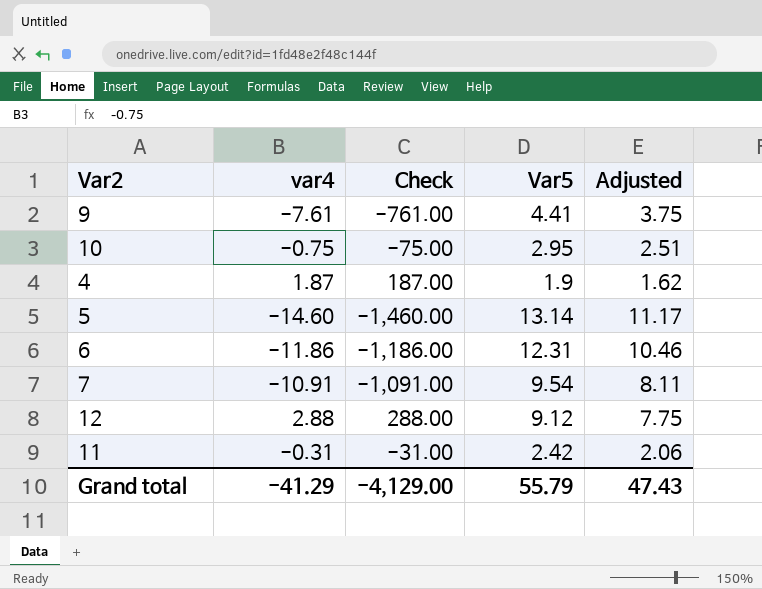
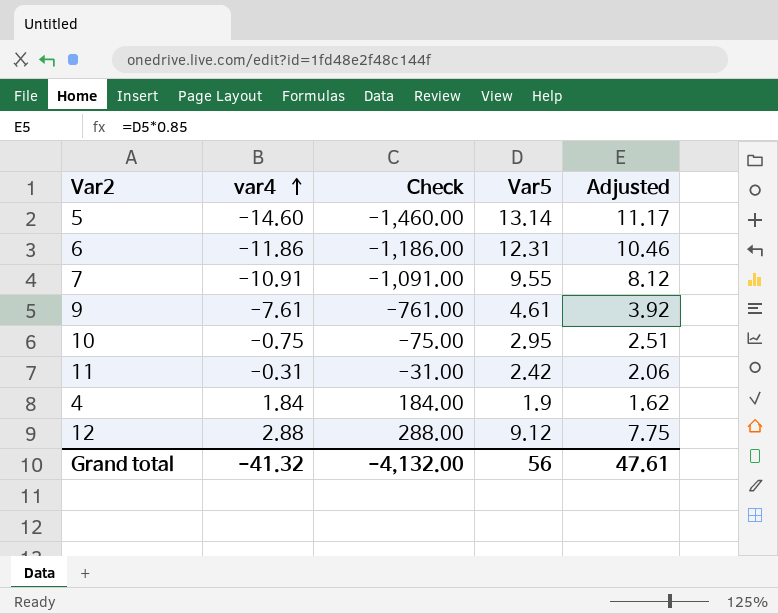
row order: none -> var4 ascending
7 | Var5: 9.54 -> 9.55
7 | Adjusted: 8.11 -> 8.12
9 | Var5: 4.41 -> 4.61
9 | Adjusted: 3.75 -> 3.92
4 | var4: 1.87 -> 1.84
4 | Check: 187.00 -> 184.00
Grand total | var4: -41.29 -> -41.32
Grand total | Check: -4,129.00 -> -4,132.00
Grand total | Var5: 55.79 -> 56
Grand total | Adjusted: 47.43 -> 47.61

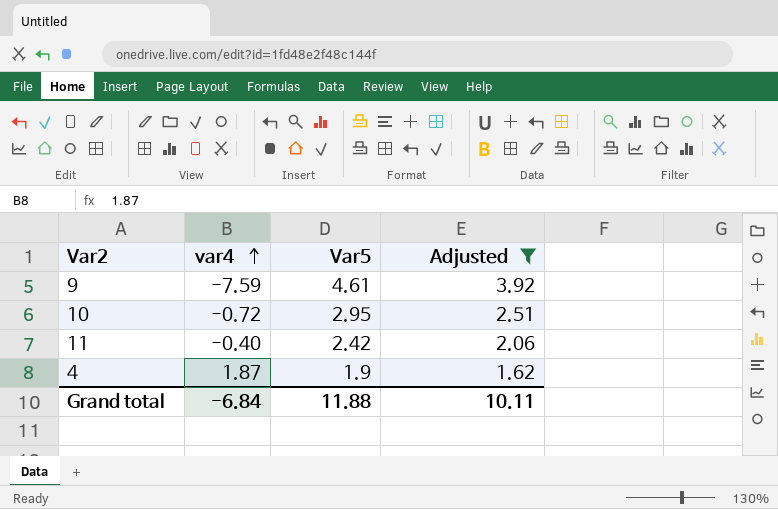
filter: none -> Adjusted <= 3.92
column Check | formula: [var4] * 100 -> none
9 | var4: -7.61 -> -7.59
10 | var4: -0.75 -> -0.72
11 | var4: -0.31 -> -0.40
4 | var4: 1.84 -> 1.87
Grand total | var4: -41.32 -> -6.84
Grand total | Var5: 56 -> 11.88
Grand total | Adjusted: 47.61 -> 10.11

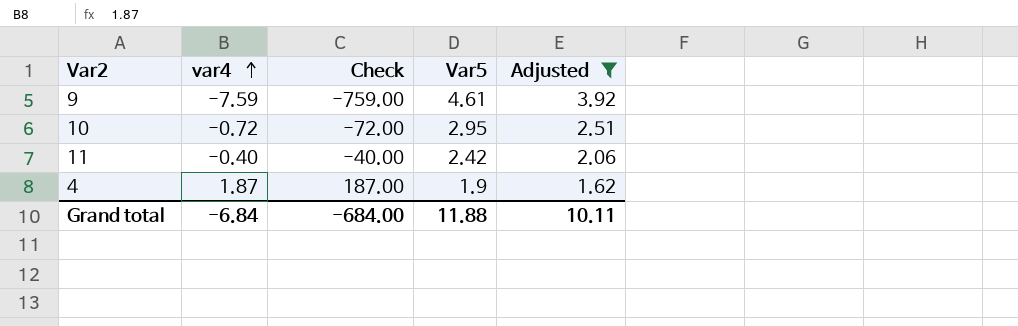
column Check | formula: none -> [var4] * 100

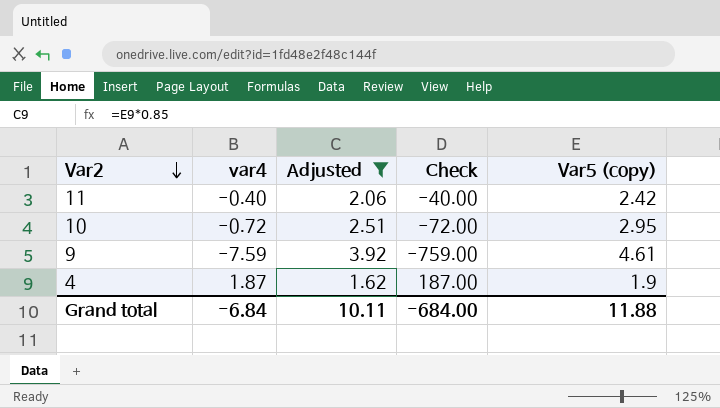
row order: var4 ascending -> Var2 descending
column Adjusted | position: 5 -> 3
column name: Var5 -> Var5 (copy)

